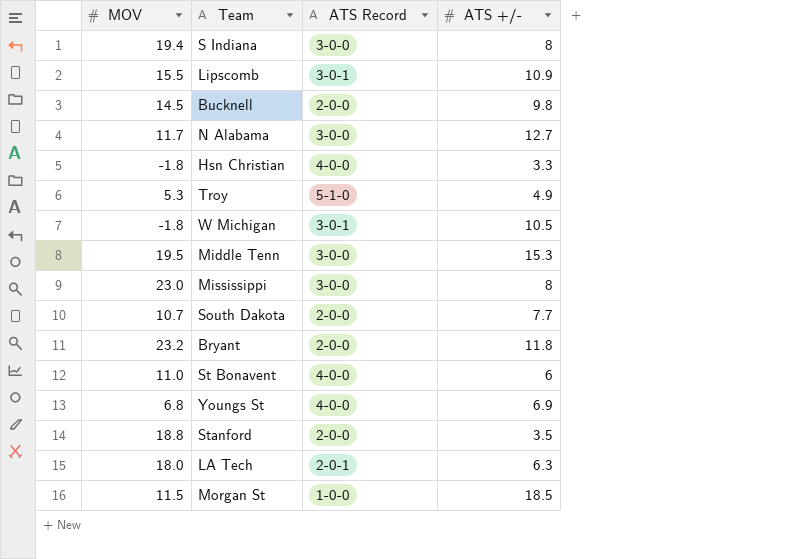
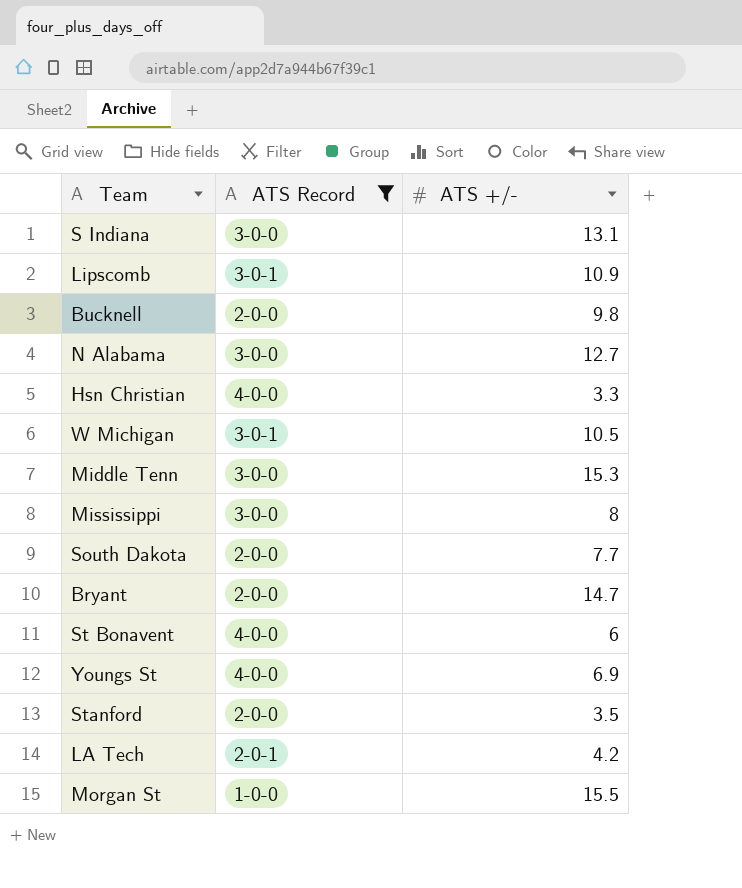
filter: none -> ATS Record != 5-1-0
column MOV | position: 1 -> none
S Indiana | ATS +/-: 8 -> 13.1
Bryant | ATS +/-: 11.8 -> 14.7
LA Tech | ATS +/-: 6.3 -> 4.2
Morgan St | ATS +/-: 18.5 -> 15.5

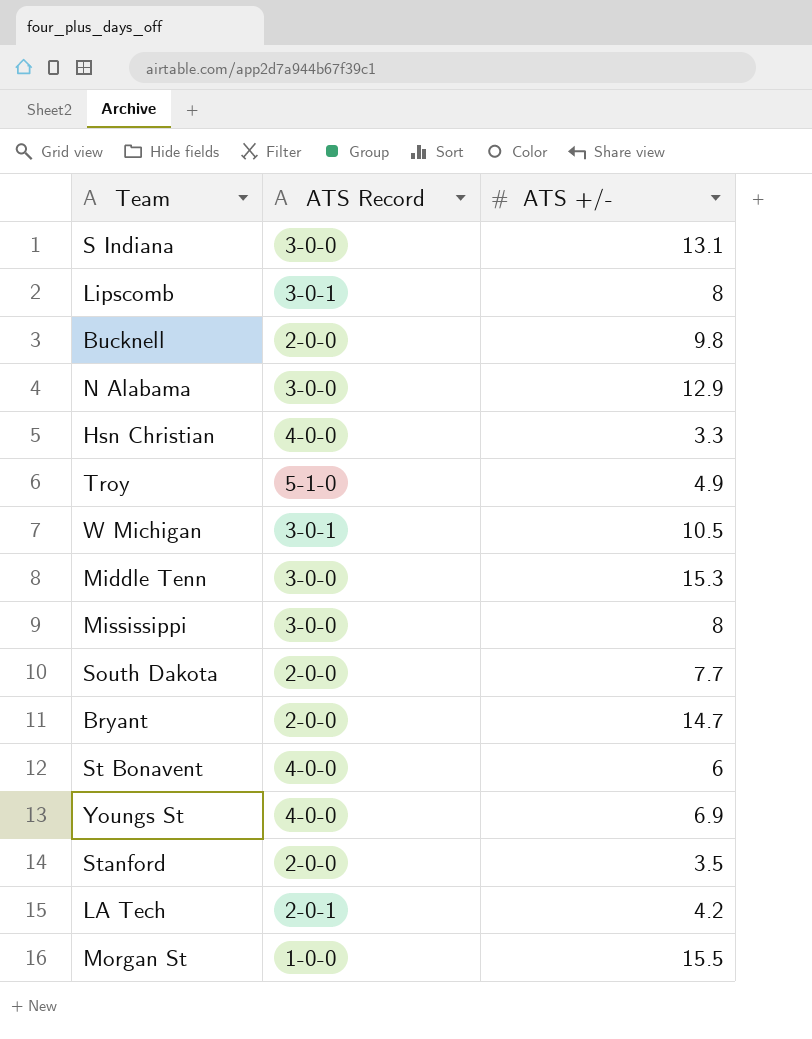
filter: ATS Record != 5-1-0 -> none
Lipscomb | ATS +/-: 10.9 -> 8
N Alabama | ATS +/-: 12.7 -> 12.9

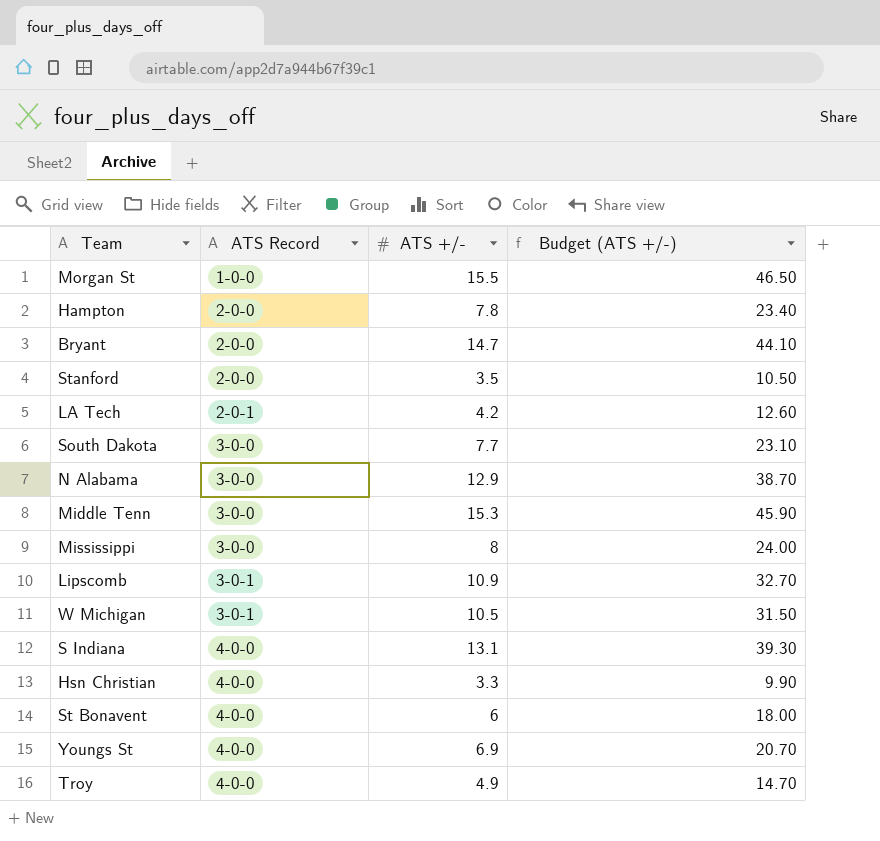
row order: none -> ATS Record ascending
column Budget (ATS +/-) | formula: none -> [ATS +/-] * 3
row Bucknell: 2-0-0 | 9.8 -> none
row Hampton: none -> 2-0-0 | 7.8 | 23.40
South Dakota | ATS Record: 2-0-0 -> 3-0-0
Lipscomb | ATS +/-: 8 -> 10.9
S Indiana | ATS Record: 3-0-0 -> 4-0-0
Troy | ATS Record: 5-1-0 -> 4-0-0

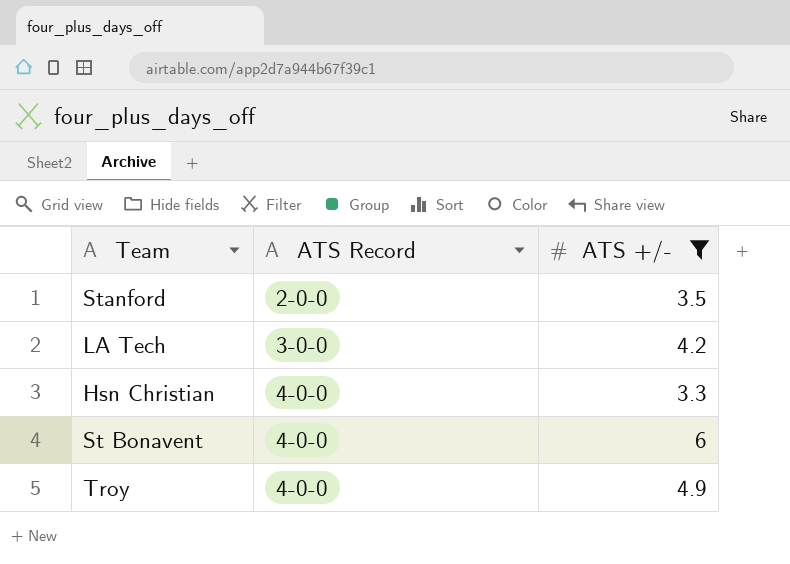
filter: none -> ATS +/- <= 6
column Budget (ATS +/-) | formula: [ATS +/-] * 3 -> none
LA Tech | ATS Record: 2-0-1 -> 3-0-0

